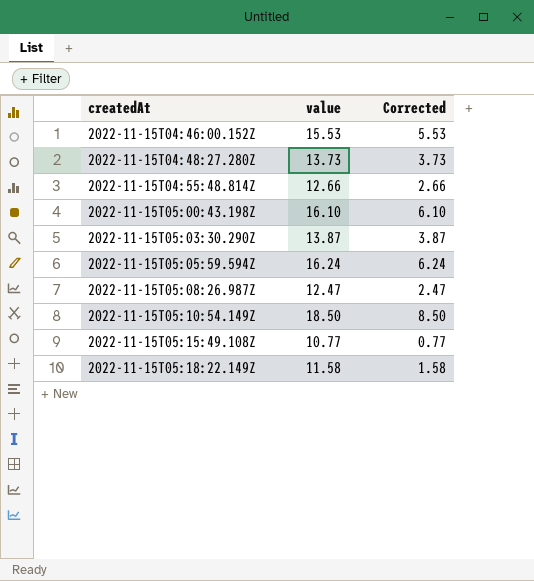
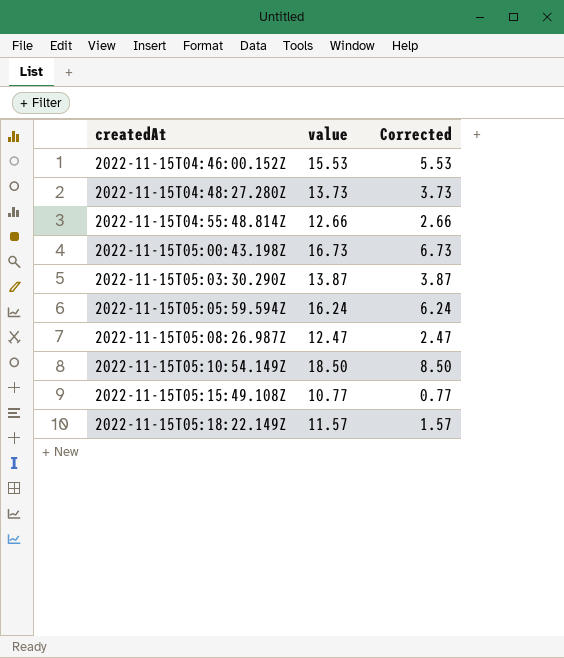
2022-11-15T05:00:43.198Z | value: 16.10 -> 16.73
2022-11-15T05:00:43.198Z | Corrected: 6.10 -> 6.73
2022-11-15T05:18:22.149Z | value: 11.58 -> 11.57
2022-11-15T05:18:22.149Z | Corrected: 1.58 -> 1.57

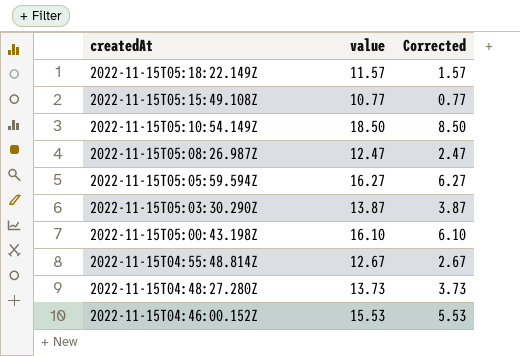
row order: createdAt ascending -> createdAt descending
2022-11-15T05:05:59.594Z | value: 16.24 -> 16.27
2022-11-15T05:05:59.594Z | Corrected: 6.24 -> 6.27
2022-11-15T05:00:43.198Z | value: 16.73 -> 16.10
2022-11-15T05:00:43.198Z | Corrected: 6.73 -> 6.10
2022-11-15T04:55:48.814Z | value: 12.66 -> 12.67
2022-11-15T04:55:48.814Z | Corrected: 2.66 -> 2.67

